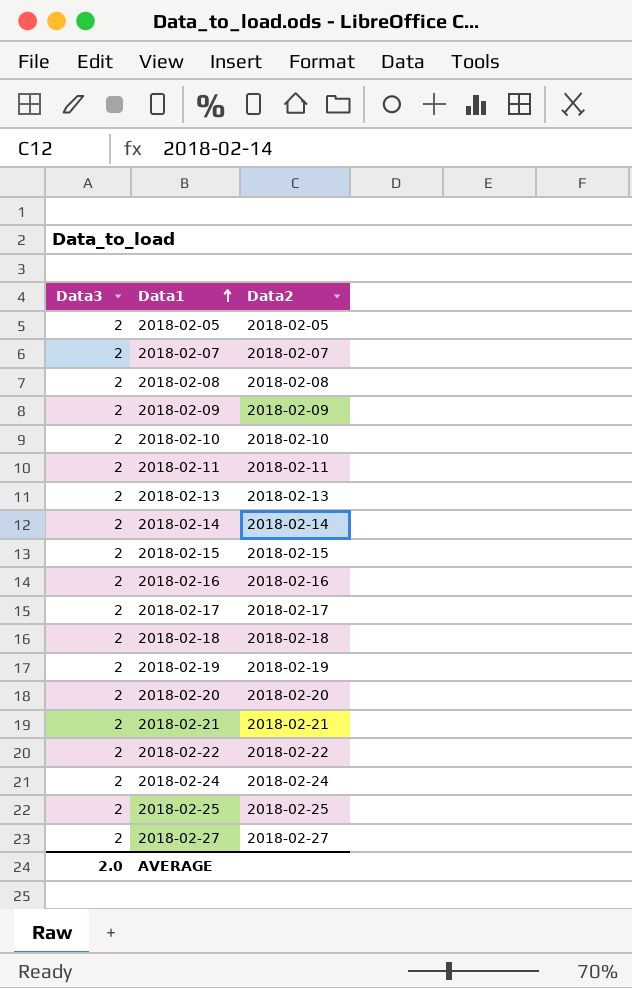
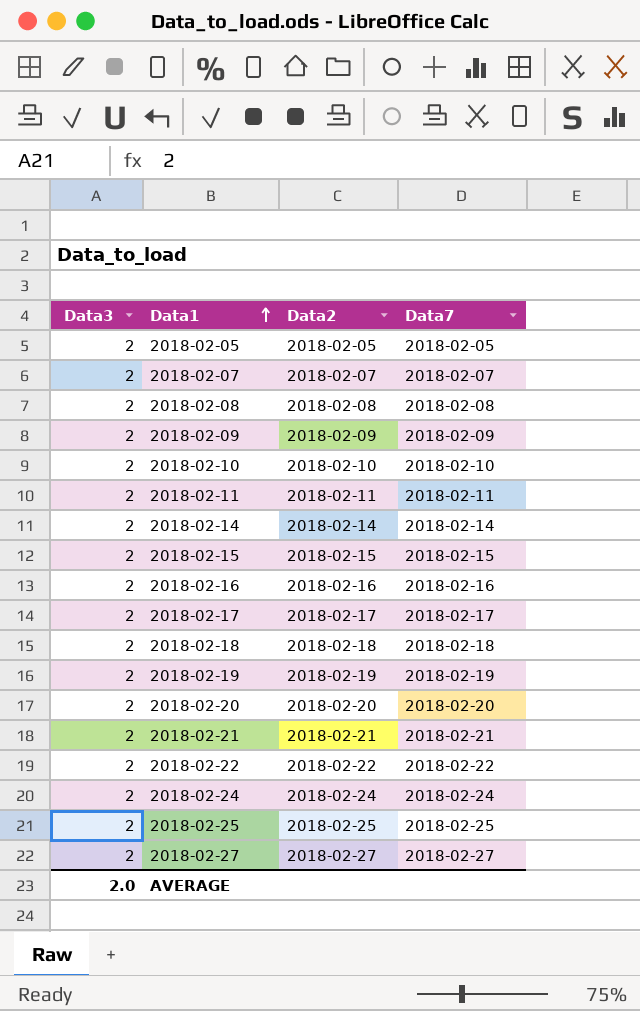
column Data7 | position: none -> 4
row 2018-02-13: 2 | 2018-02-13 -> none

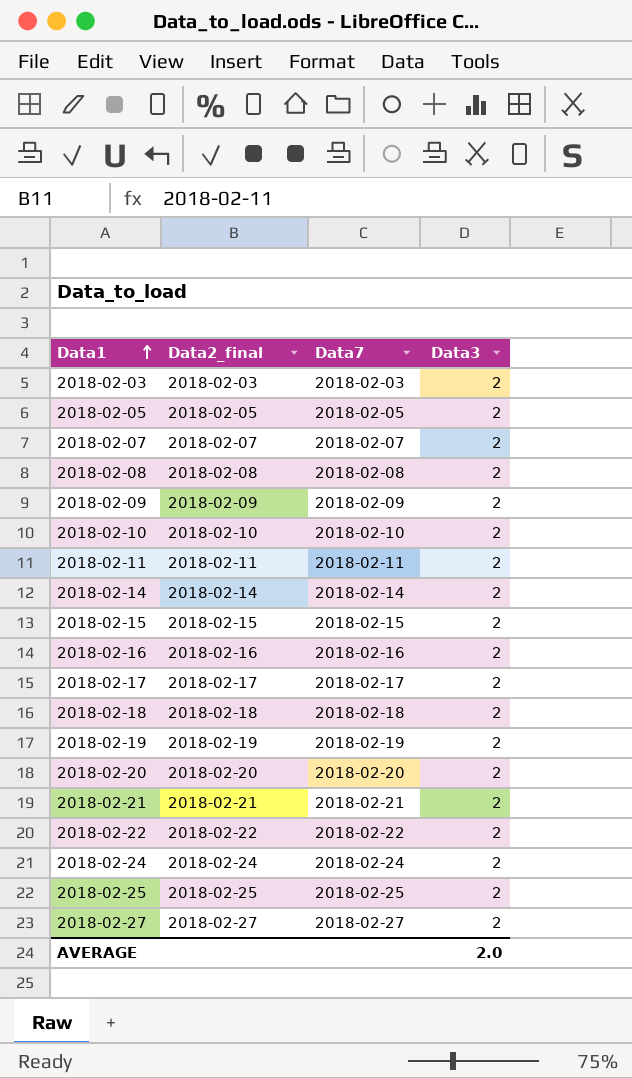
column name: Data2 -> Data2_final
column Data3 | position: 1 -> 4
row 2018-02-03: none -> 2018-02-03 | 2018-02-03 | 2

